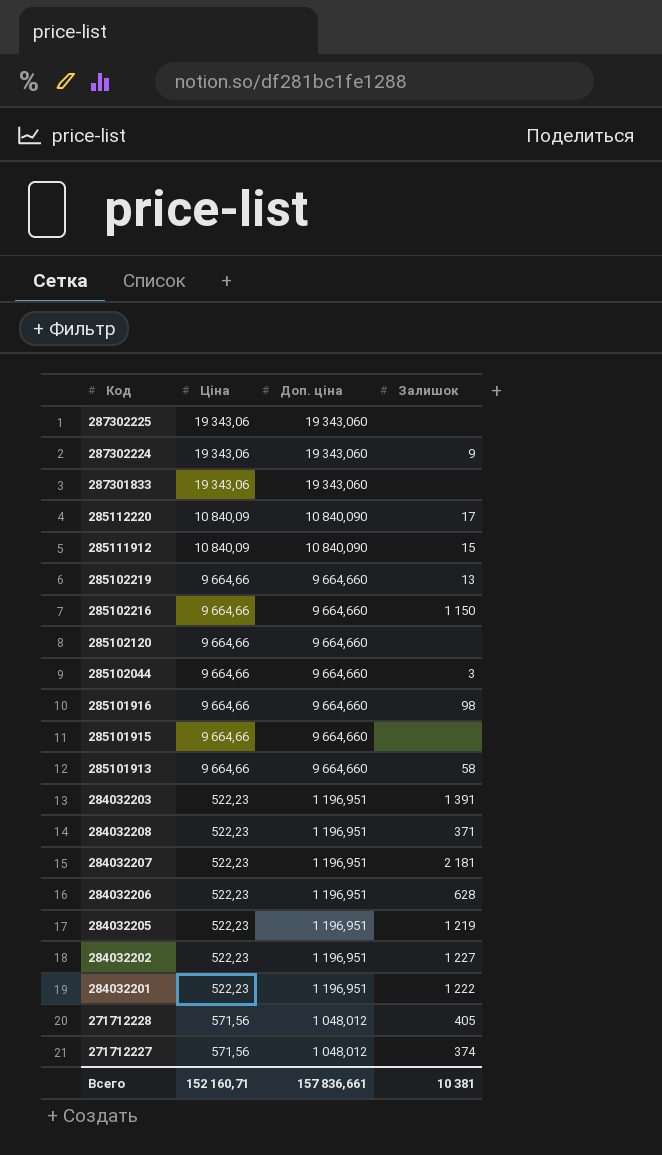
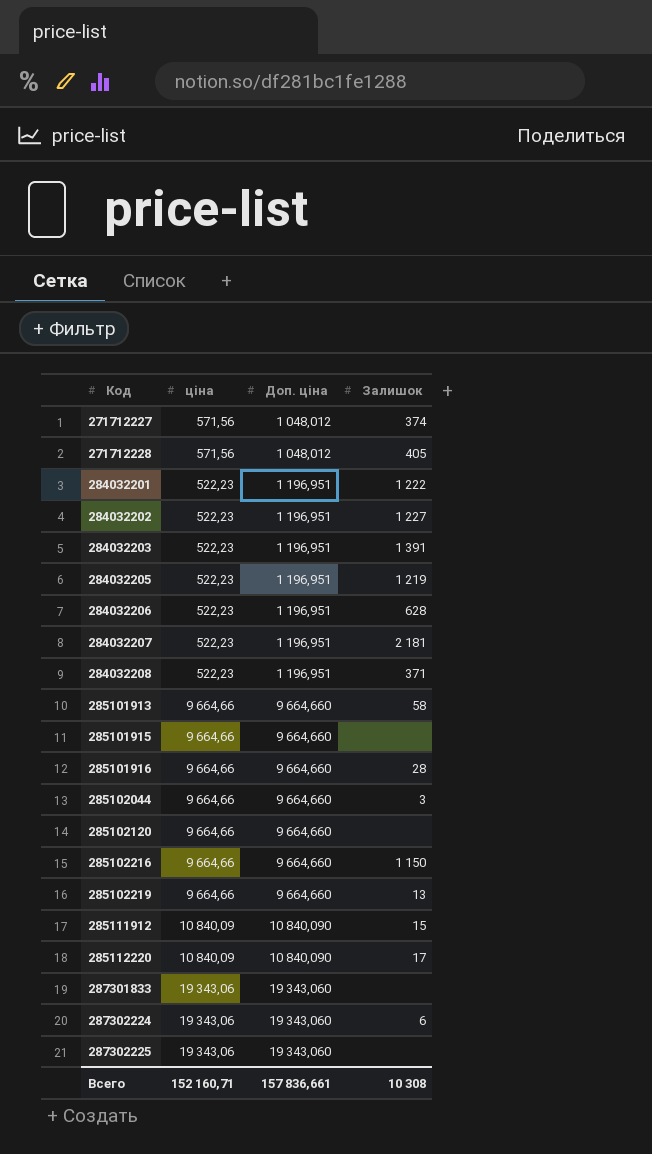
row order: Доп. ціна descending -> Код ascending
column name: Ціна -> ціна
285101916 | Залишок: 98 -> 28
287302224 | Залишок: 9 -> 6
Всего | Залишок: 10 381 -> 10 308

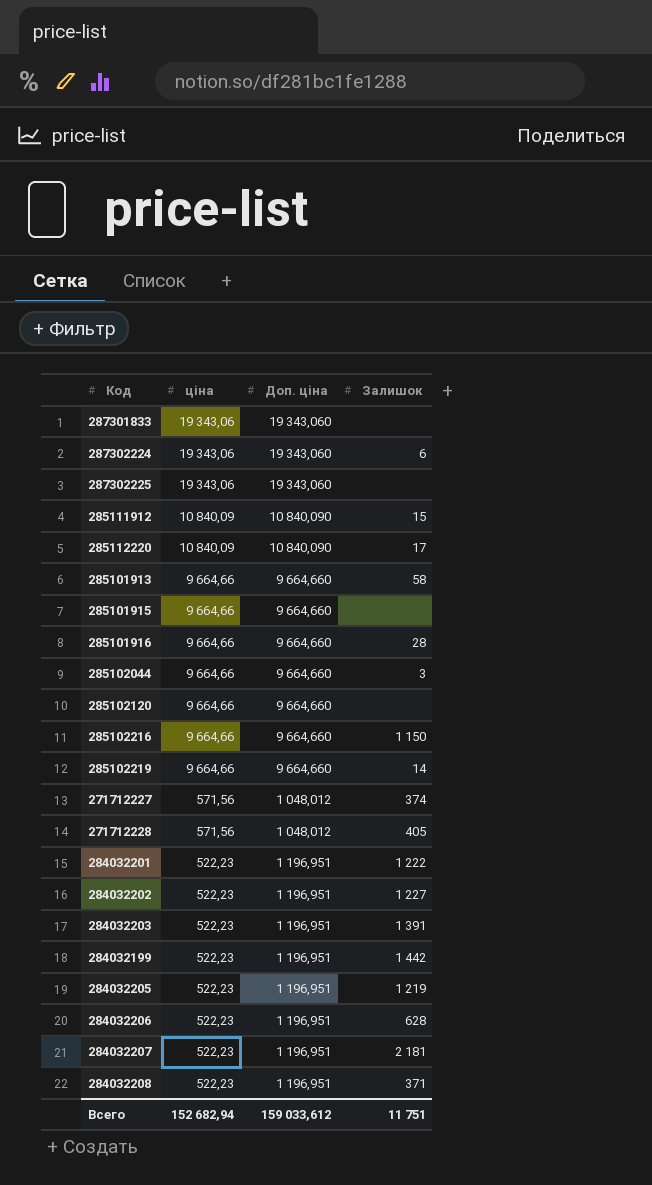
row order: Код ascending -> ціна descending
285102219 | Залишок: 13 -> 14
row 284032199: none -> 522,23 | 1 196,951 | 1 442
Всего | ціна: 152 160,71 -> 152 682,94
Всего | Доп. ціна: 157 836,661 -> 159 033,612
Всего | Залишок: 10 308 -> 11 751

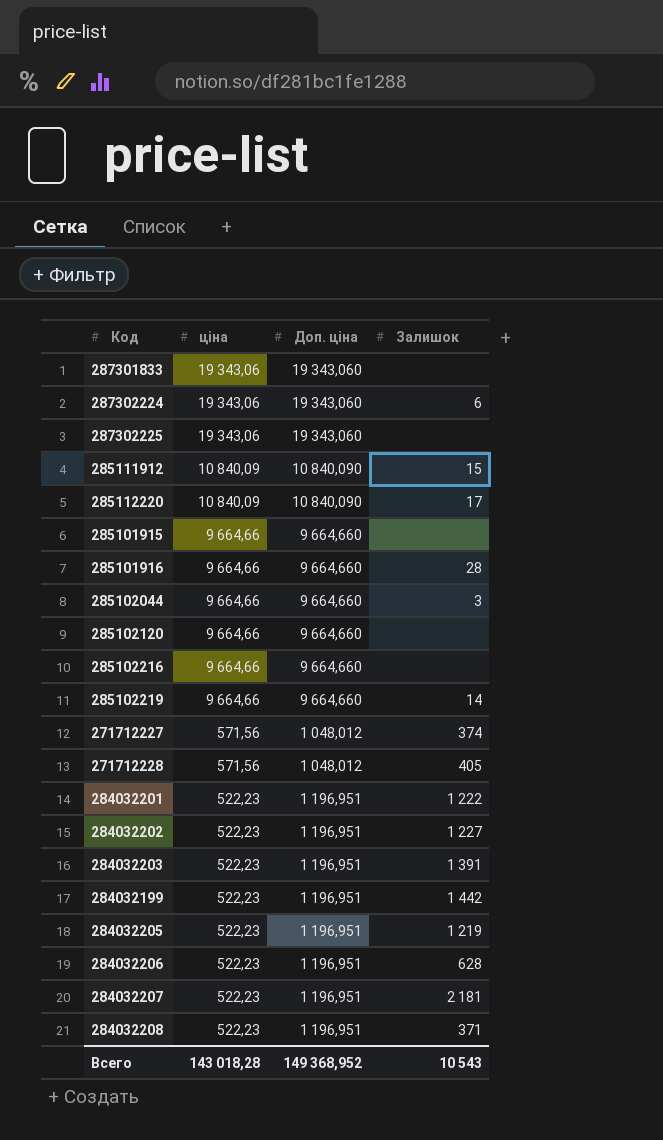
row 285101913: 9 664,66 | 9 664,660 | 58 -> none
285102216 | Залишок: 1 150 -> none
Всего | ціна: 152 682,94 -> 143 018,28
Всего | Доп. ціна: 159 033,612 -> 149 368,952
Всего | Залишок: 11 751 -> 10 543

